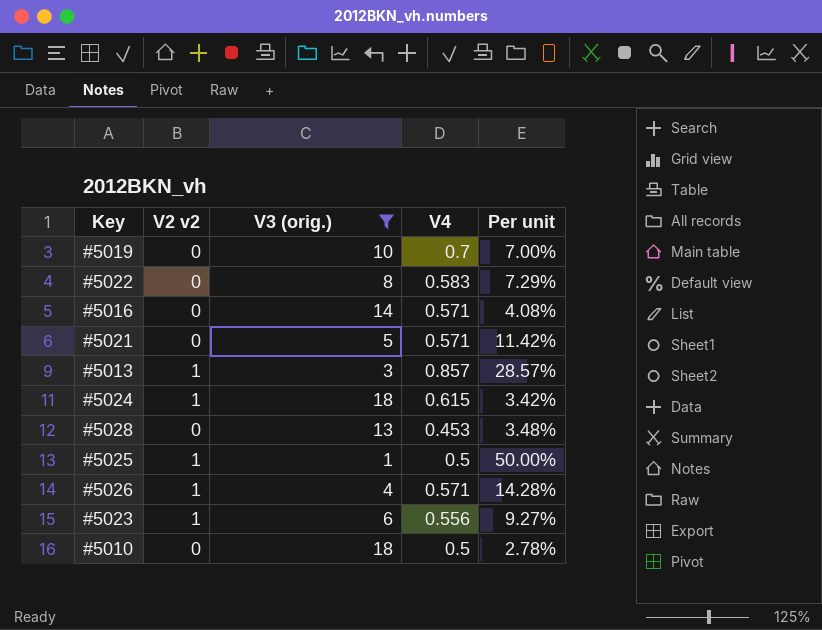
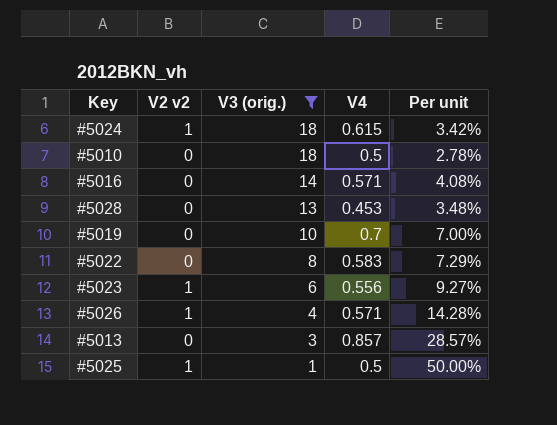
row order: none -> V3 (orig.) descending
row #5021: 0 | 5 | 0.571 | 11.42% -> none
#5013 | V2 v2: 1 -> 0

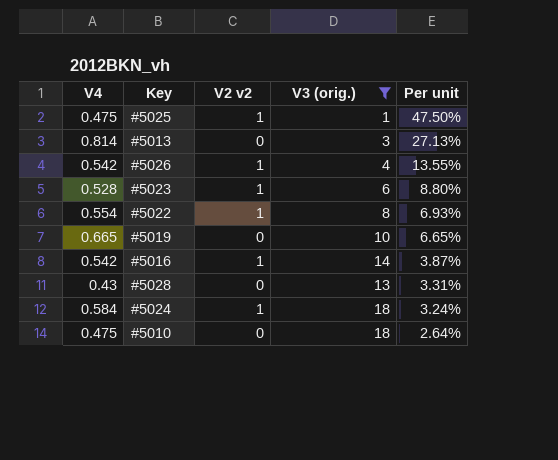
row order: V3 (orig.) descending -> Per unit descending
column V4 | position: 4 -> 1
#5025 | V4: 0.5 -> 0.475
#5025 | Per unit: 50.00% -> 47.50%
#5013 | V4: 0.857 -> 0.814
#5013 | Per unit: 28.57% -> 27.13%
#5026 | V4: 0.571 -> 0.542
#5026 | Per unit: 14.28% -> 13.55%
#5023 | V4: 0.556 -> 0.528
#5023 | Per unit: 9.27% -> 8.80%
#5022 | V4: 0.583 -> 0.554
#5022 | V2 v2: 0 -> 1
#5022 | Per unit: 7.29% -> 6.93%
#5019 | V4: 0.7 -> 0.665
#5019 | Per unit: 7.00% -> 6.65%
#5016 | V4: 0.571 -> 0.542
#5016 | V2 v2: 0 -> 1
#5016 | Per unit: 4.08% -> 3.87%
#5028 | V4: 0.453 -> 0.43
#5028 | Per unit: 3.48% -> 3.31%
#5024 | V4: 0.615 -> 0.584
#5024 | Per unit: 3.42% -> 3.24%
#5010 | V4: 0.5 -> 0.475
#5010 | Per unit: 2.78% -> 2.64%

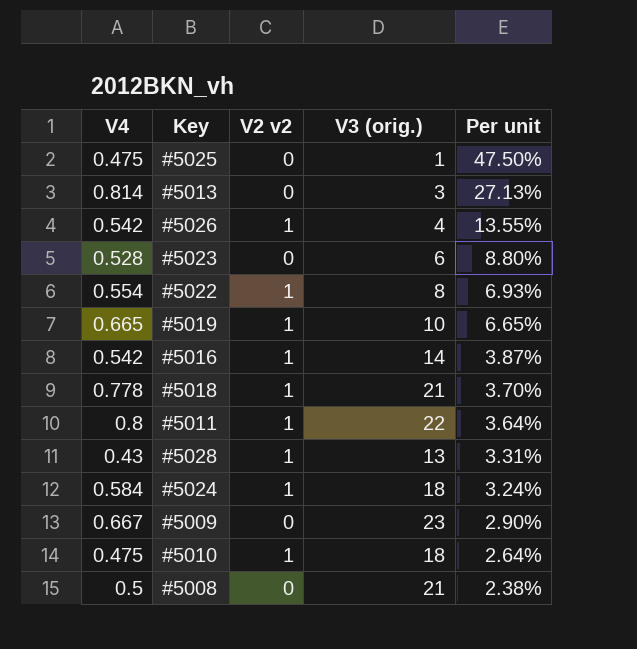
filter: V3 (orig.) <= 18 -> none
#5025 | V2 v2: 1 -> 0
#5023 | V2 v2: 1 -> 0
#5019 | V2 v2: 0 -> 1
#5028 | V2 v2: 0 -> 1
#5010 | V2 v2: 0 -> 1

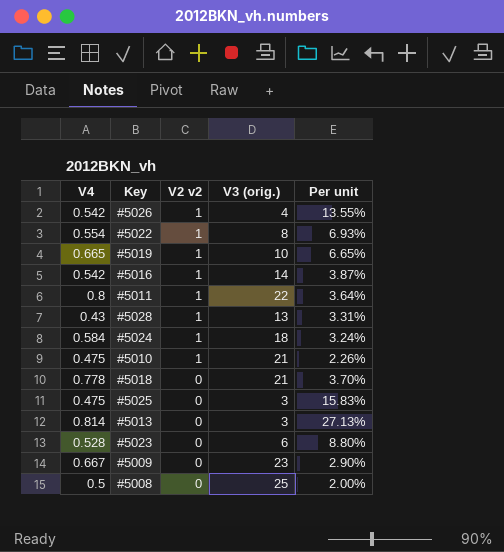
row order: Per unit descending -> V2 v2 descending
#5010 | V3 (orig.): 18 -> 21
#5010 | Per unit: 2.64% -> 2.26%
#5018 | V2 v2: 1 -> 0
#5025 | V3 (orig.): 1 -> 3
#5025 | Per unit: 47.50% -> 15.83%
#5008 | V3 (orig.): 21 -> 25
#5008 | Per unit: 2.38% -> 2.00%

